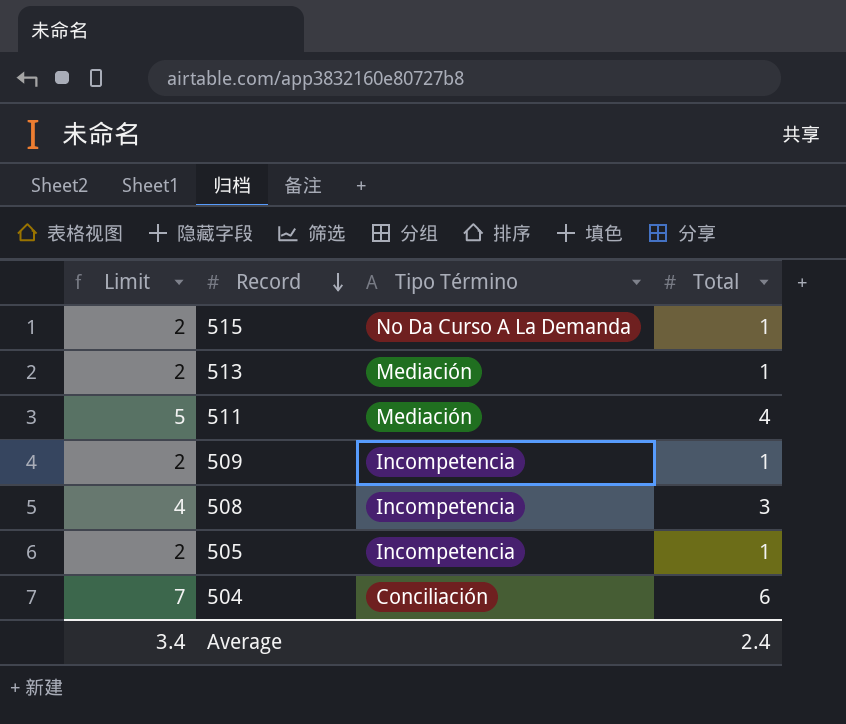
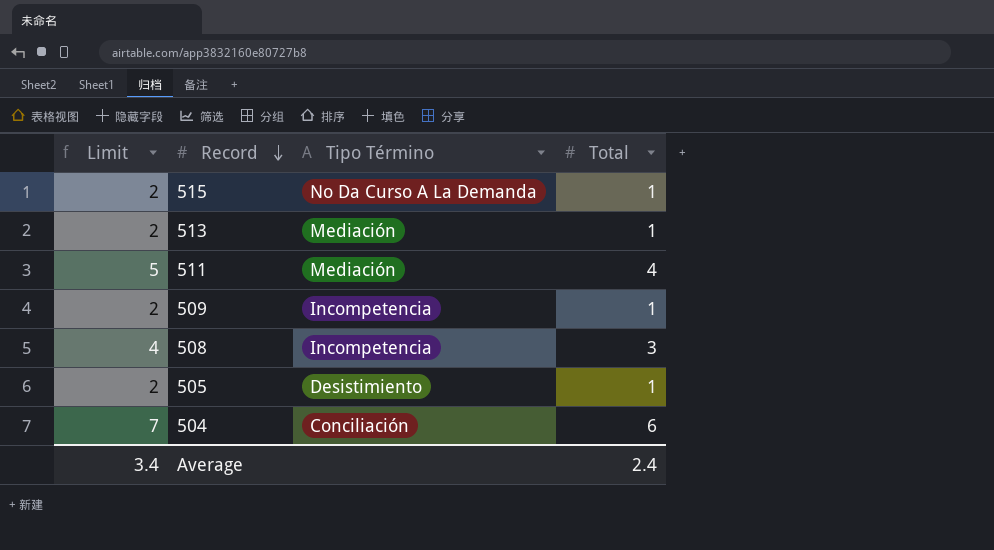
505 | Tipo Término: Incompetencia -> Desistimiento

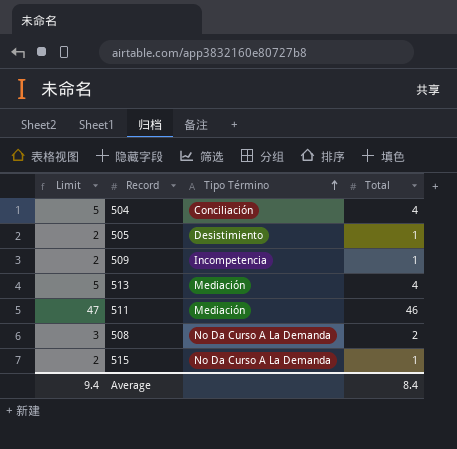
row order: Record descending -> Tipo Término ascending
504 | Limit: 7 -> 5
504 | Total: 6 -> 4
513 | Limit: 2 -> 5
513 | Total: 1 -> 4
511 | Limit: 5 -> 47
511 | Total: 4 -> 46
508 | Limit: 4 -> 3
508 | Tipo Término: Incompetencia -> No Da Curso A La Demanda
508 | Total: 3 -> 2
Average | Limit: 3.4 -> 9.4
Average | Total: 2.4 -> 8.4

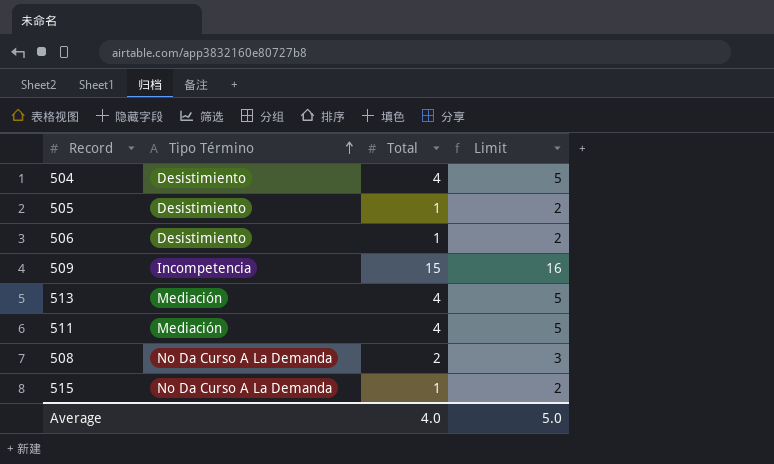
column Limit | position: 1 -> 4
504 | Tipo Término: Conciliación -> Desistimiento
row 506: none -> Desistimiento | 1 | 2
509 | Total: 1 -> 15
509 | Limit: 2 -> 16
511 | Total: 46 -> 4
511 | Limit: 47 -> 5
Average | Total: 8.4 -> 4.0
Average | Limit: 9.4 -> 5.0

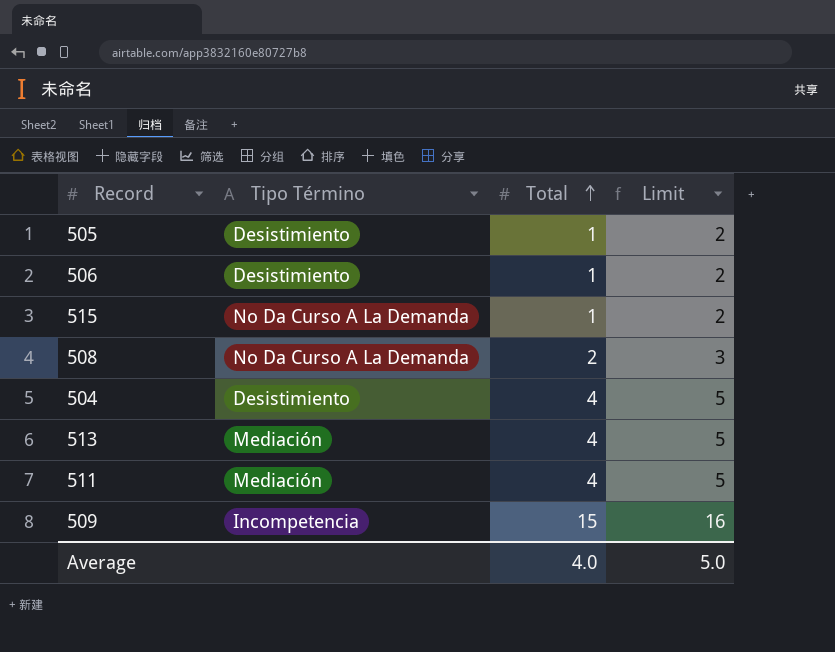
row order: Tipo Término ascending -> Total ascending

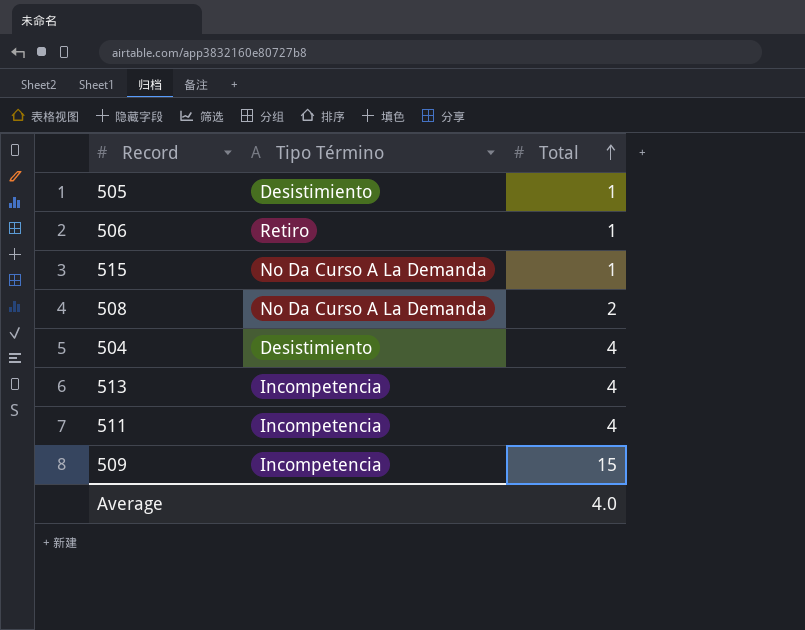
column Limit | formula: [Total] + 1 -> none
506 | Tipo Término: Desistimiento -> Retiro
513 | Tipo Término: Mediación -> Incompetencia
511 | Tipo Término: Mediación -> Incompetencia

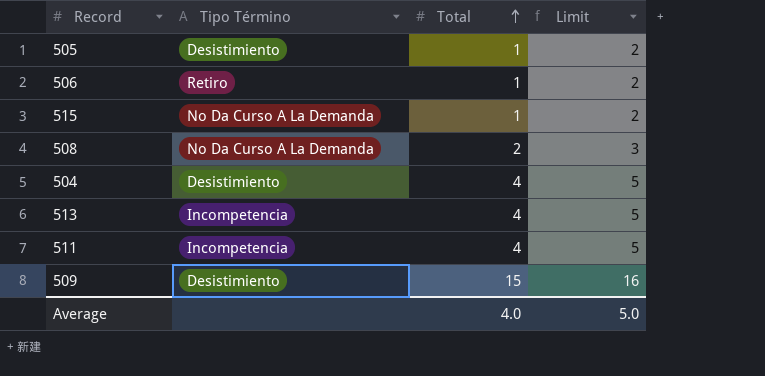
column Limit | formula: none -> [Total] + 1
509 | Tipo Término: Incompetencia -> Desistimiento

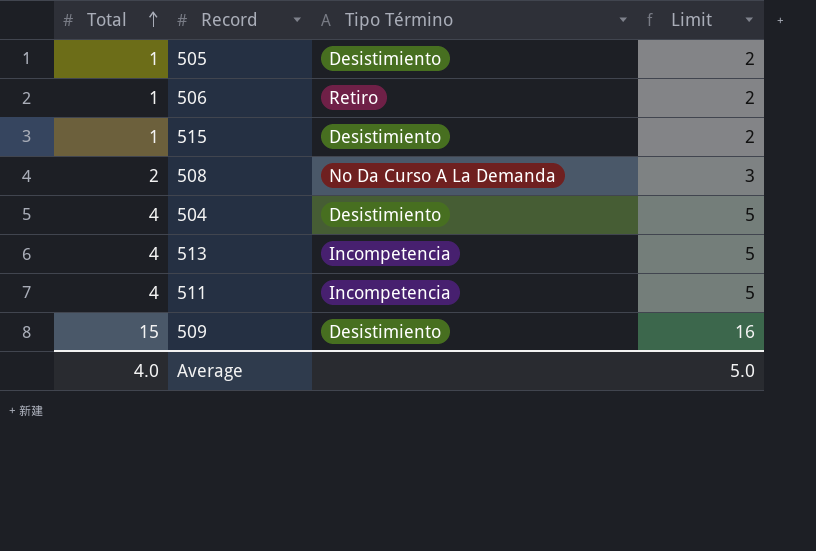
column Total | position: 3 -> 1
515 | Tipo Término: No Da Curso A La Demanda -> Desistimiento

